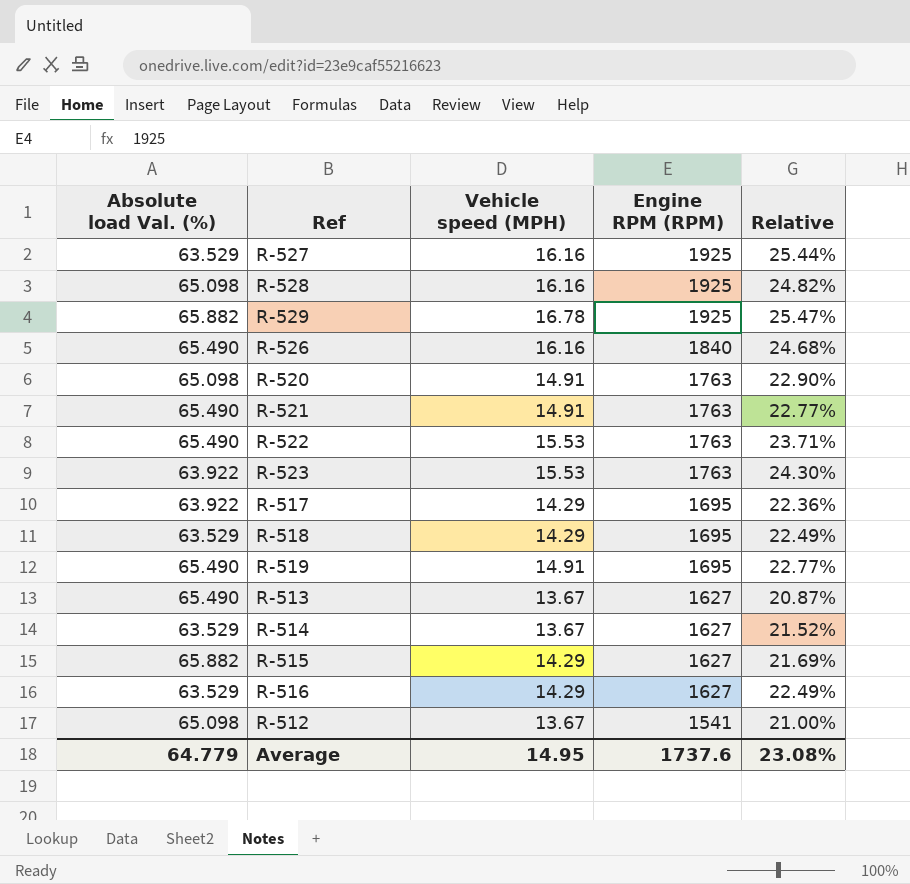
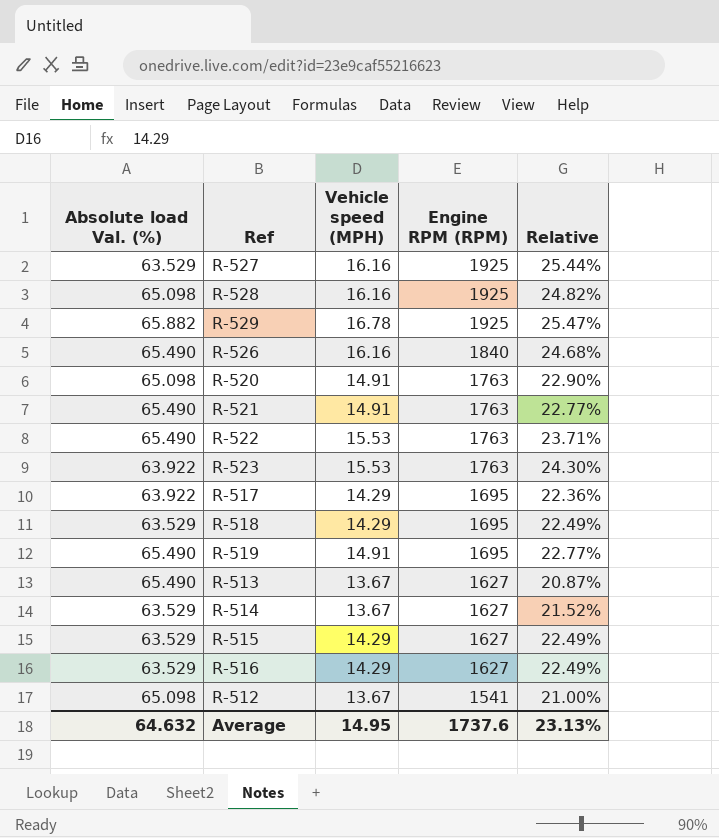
R-515 | Absolute load Val. (%): 65.882 -> 63.529
R-515 | Relative: 21.69% -> 22.49%
Average | Absolute load Val. (%): 64.779 -> 64.632
Average | Relative: 23.08% -> 23.13%

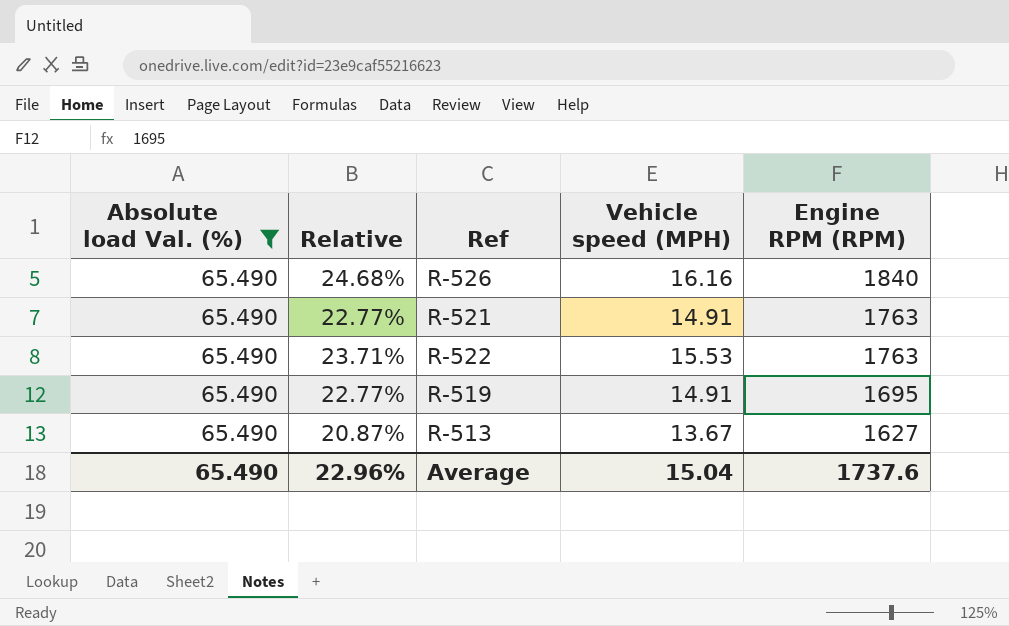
filter: none -> Absolute load Val. (%) = 65.490
column Relative | position: 5 -> 2
Average | Absolute load Val. (%): 64.632 -> 65.490
Average | Relative: 23.13% -> 22.96%
Average | Vehicle speed (MPH): 14.95 -> 15.04

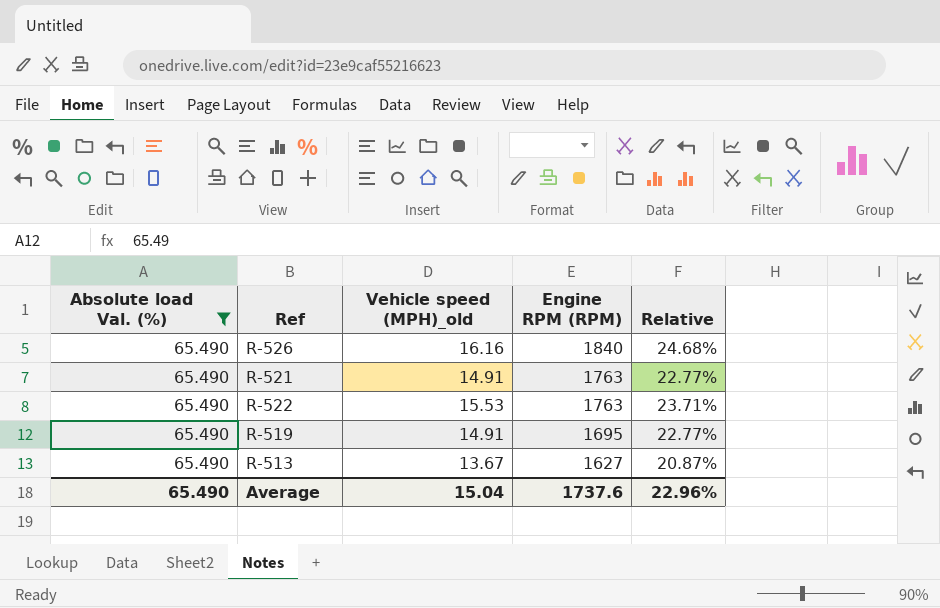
column name: Vehicle speed (MPH) -> Vehicle speed (MPH)_old
column Relative | position: 2 -> 5

